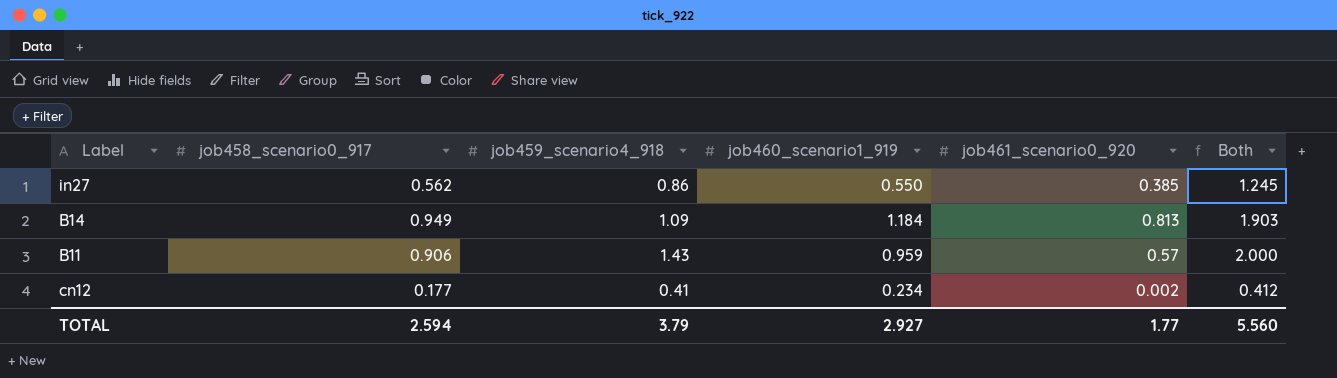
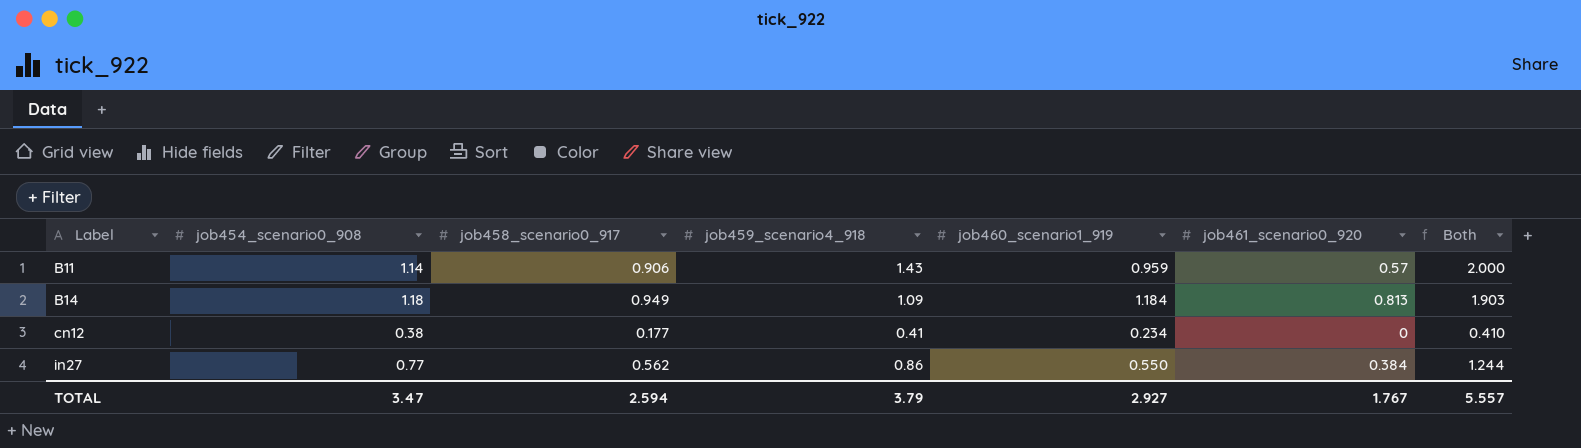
row order: none -> Label ascending
column job454_scenario0_908 | position: none -> 2
cn12 | job461_scenario0_920: 0.002 -> 0
cn12 | Both: 0.412 -> 0.410
in27 | job461_scenario0_920: 0.385 -> 0.384
in27 | Both: 1.245 -> 1.244
TOTAL | job461_scenario0_920: 1.77 -> 1.767
TOTAL | Both: 5.560 -> 5.557

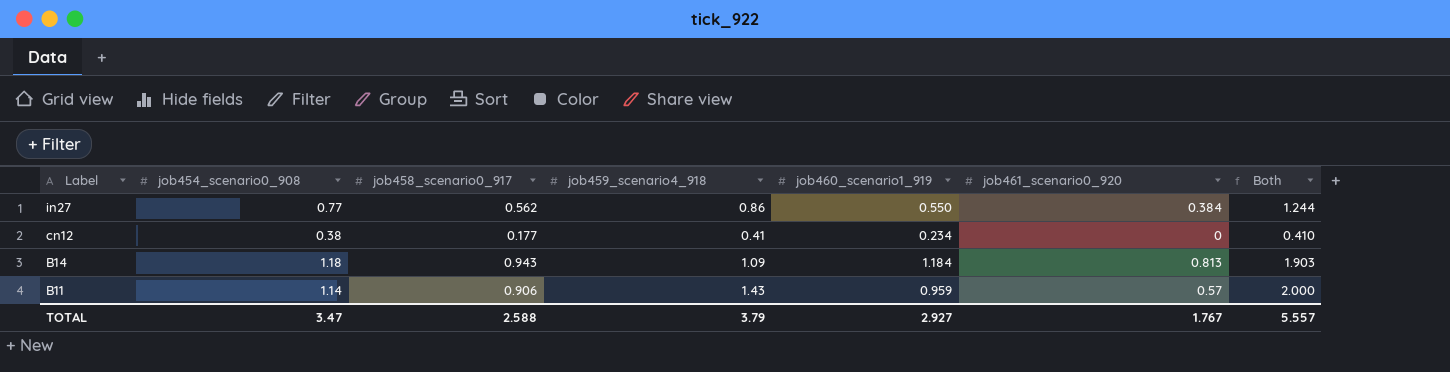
row order: Label ascending -> Label descending
B14 | job458_scenario0_917: 0.949 -> 0.943
TOTAL | job458_scenario0_917: 2.594 -> 2.588

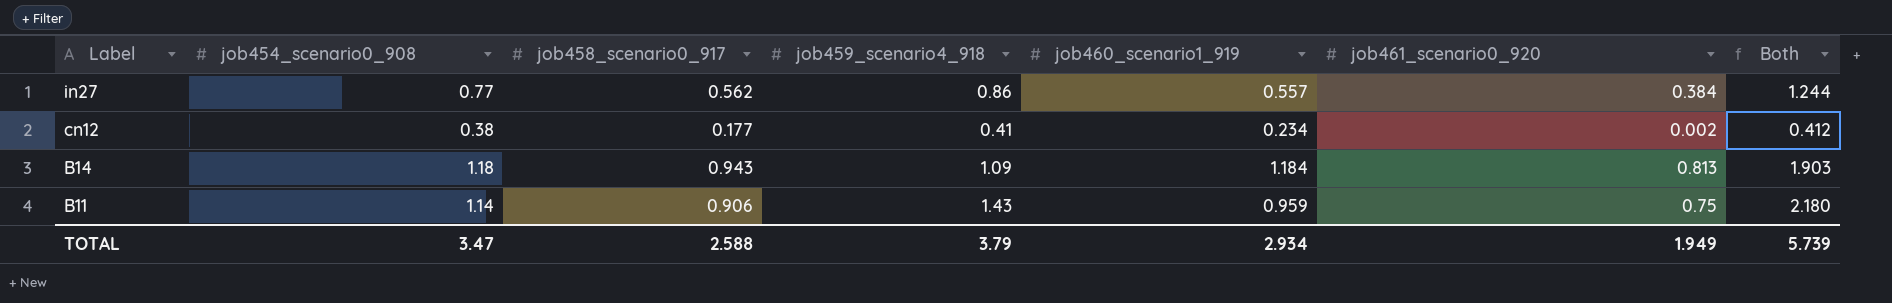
in27 | job460_scenario1_919: 0.550 -> 0.557
cn12 | job461_scenario0_920: 0 -> 0.002
cn12 | Both: 0.410 -> 0.412
B11 | job461_scenario0_920: 0.57 -> 0.75
B11 | Both: 2.000 -> 2.180
TOTAL | job460_scenario1_919: 2.927 -> 2.934
TOTAL | job461_scenario0_920: 1.767 -> 1.949
TOTAL | Both: 5.557 -> 5.739

